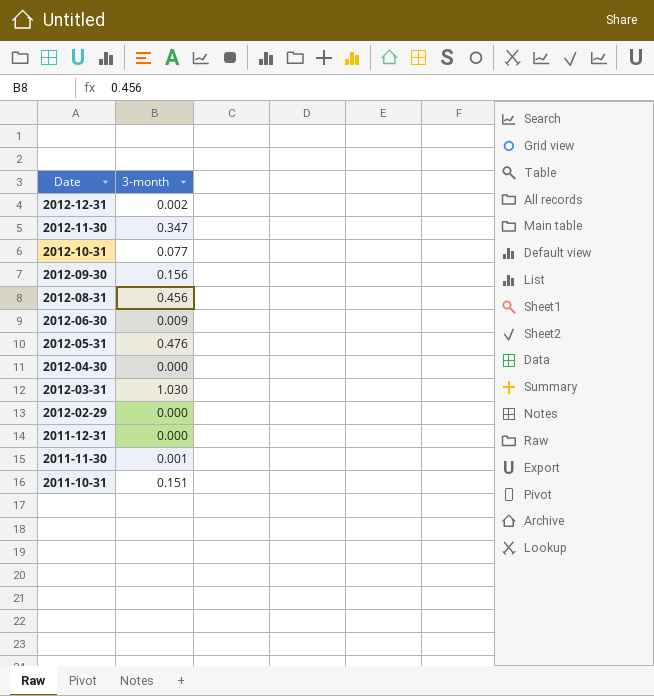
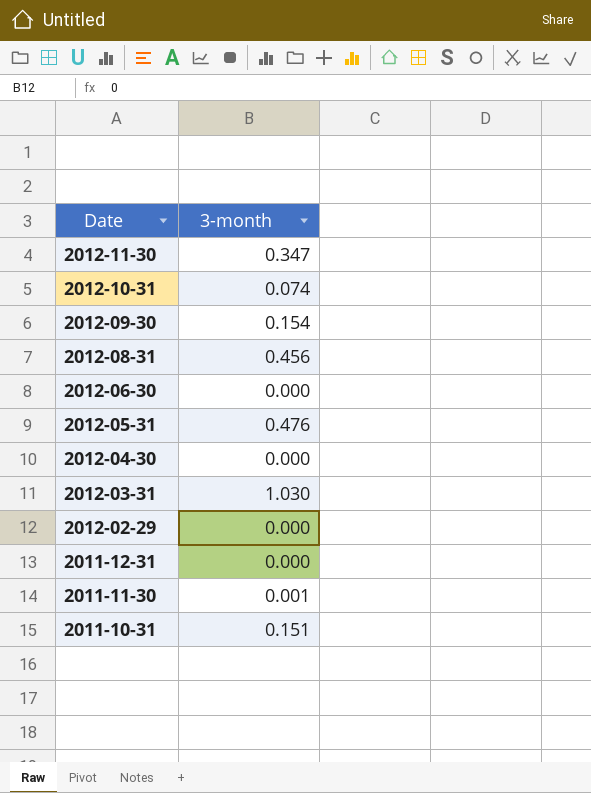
row 2012-12-31: 0.002 -> none
2012-10-31 | 3-month: 0.077 -> 0.074
2012-09-30 | 3-month: 0.156 -> 0.154
2012-06-30 | 3-month: 0.009 -> 0.000

